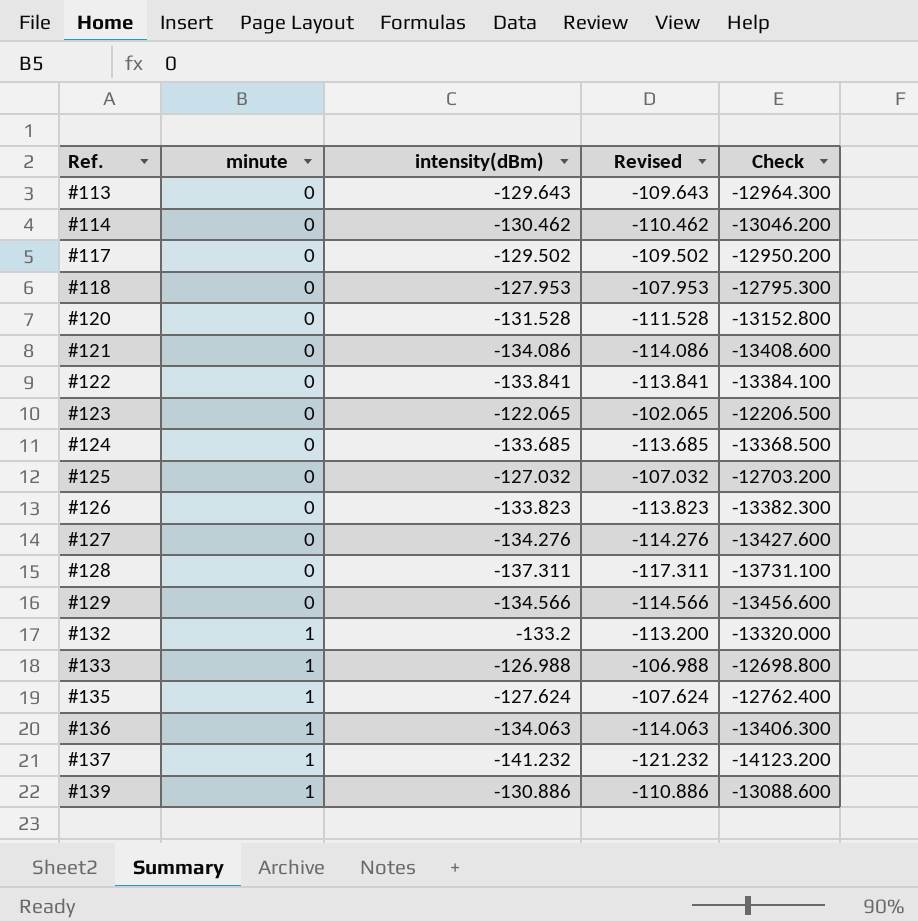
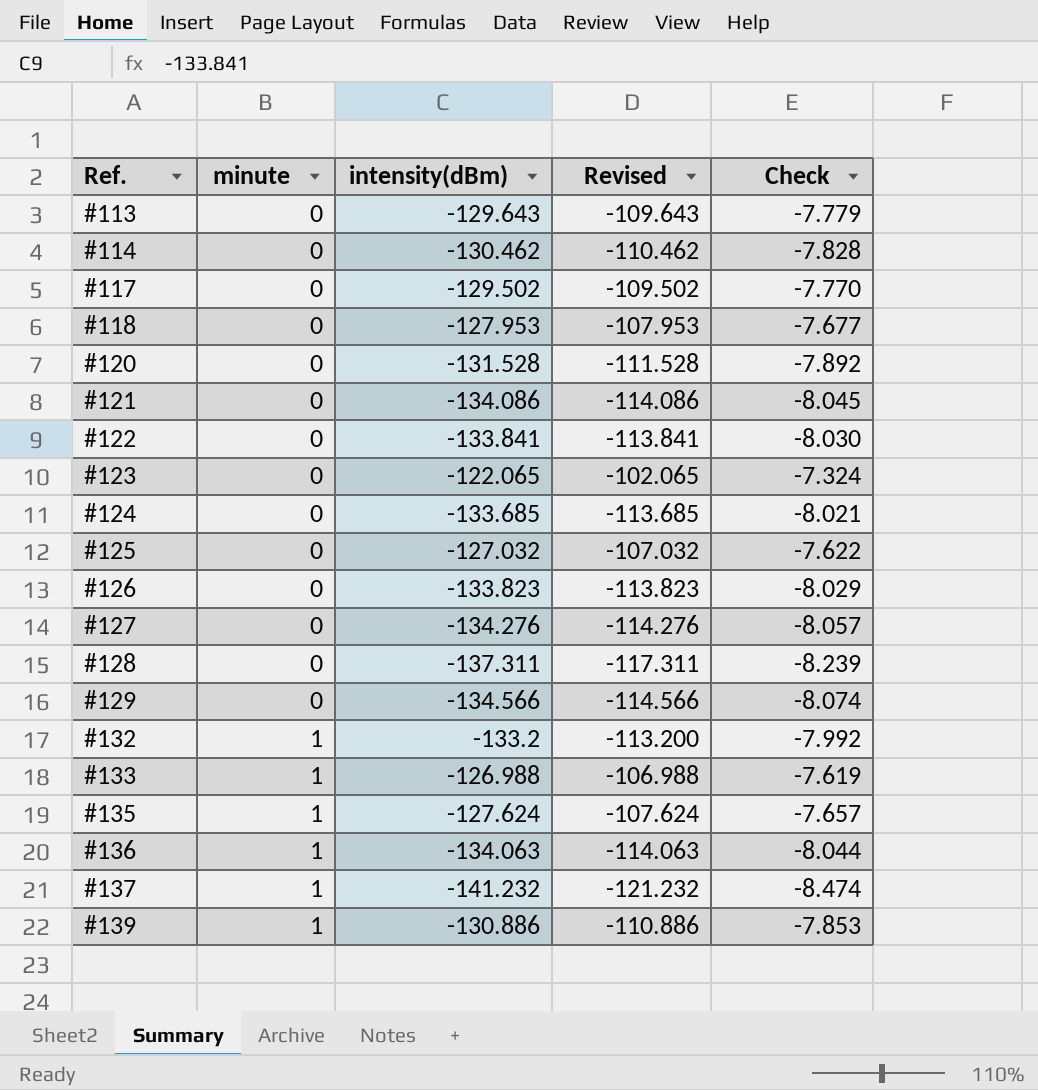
column Check | formula: [intensity(dBm)] * 100 -> [intensity(dBm)] * 0.06

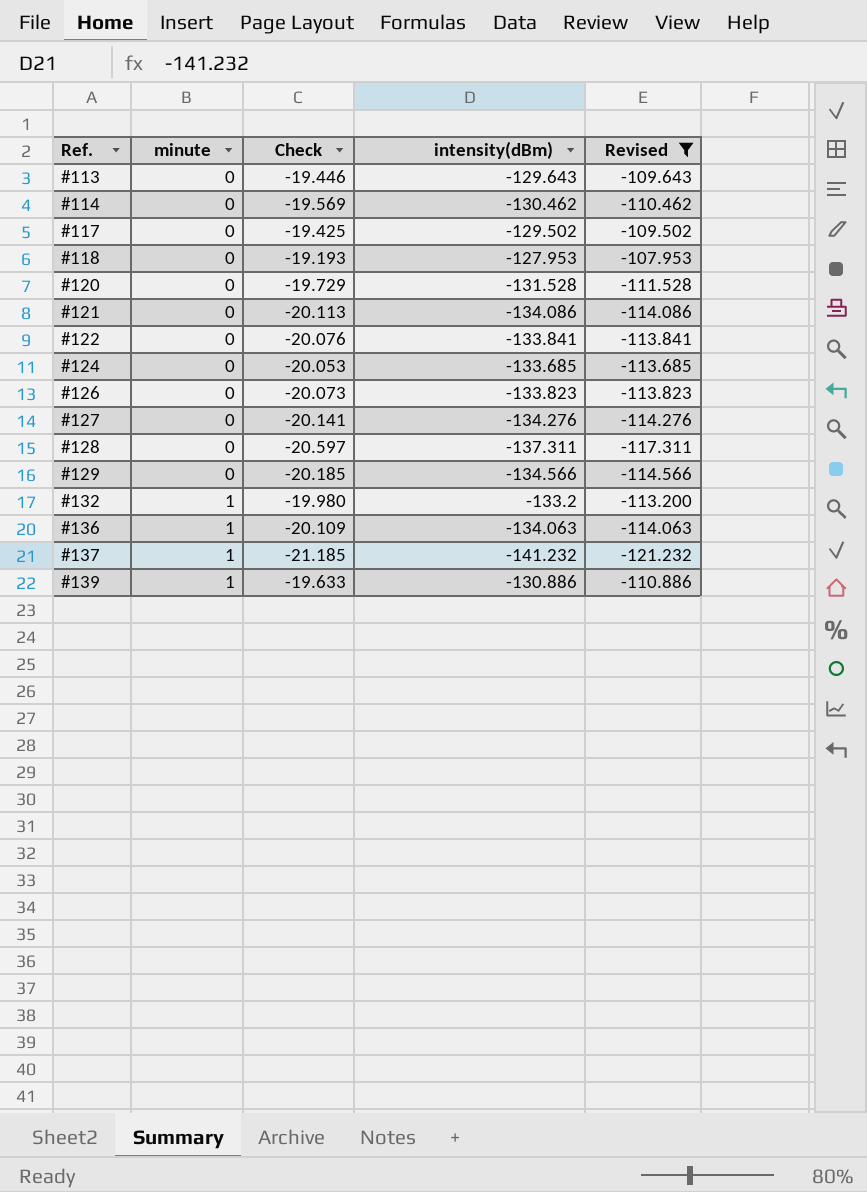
filter: none -> Revised <= -107.953
column Check | formula: [intensity(dBm)] * 0.06 -> [intensity(dBm)] * 0.15
column Check | position: 5 -> 3

